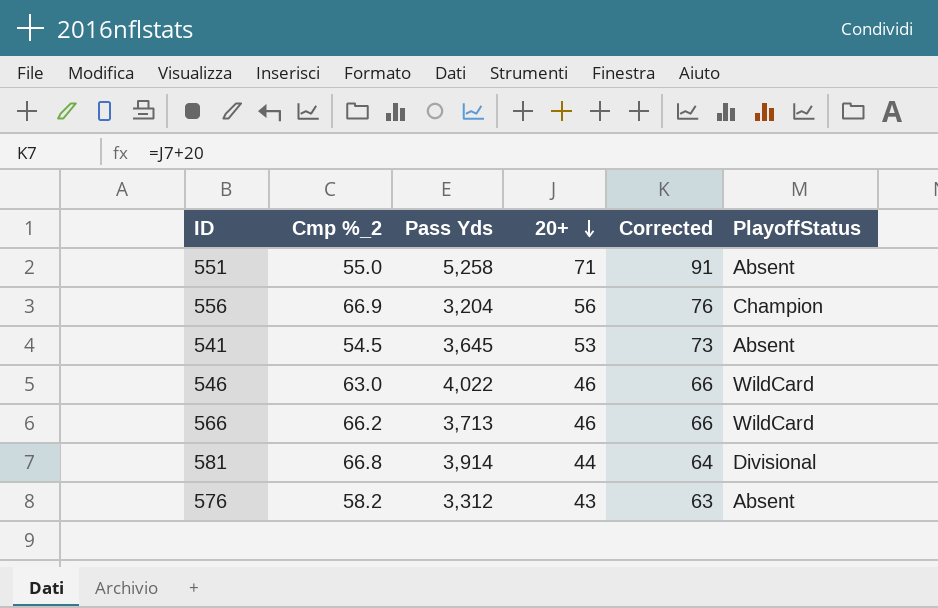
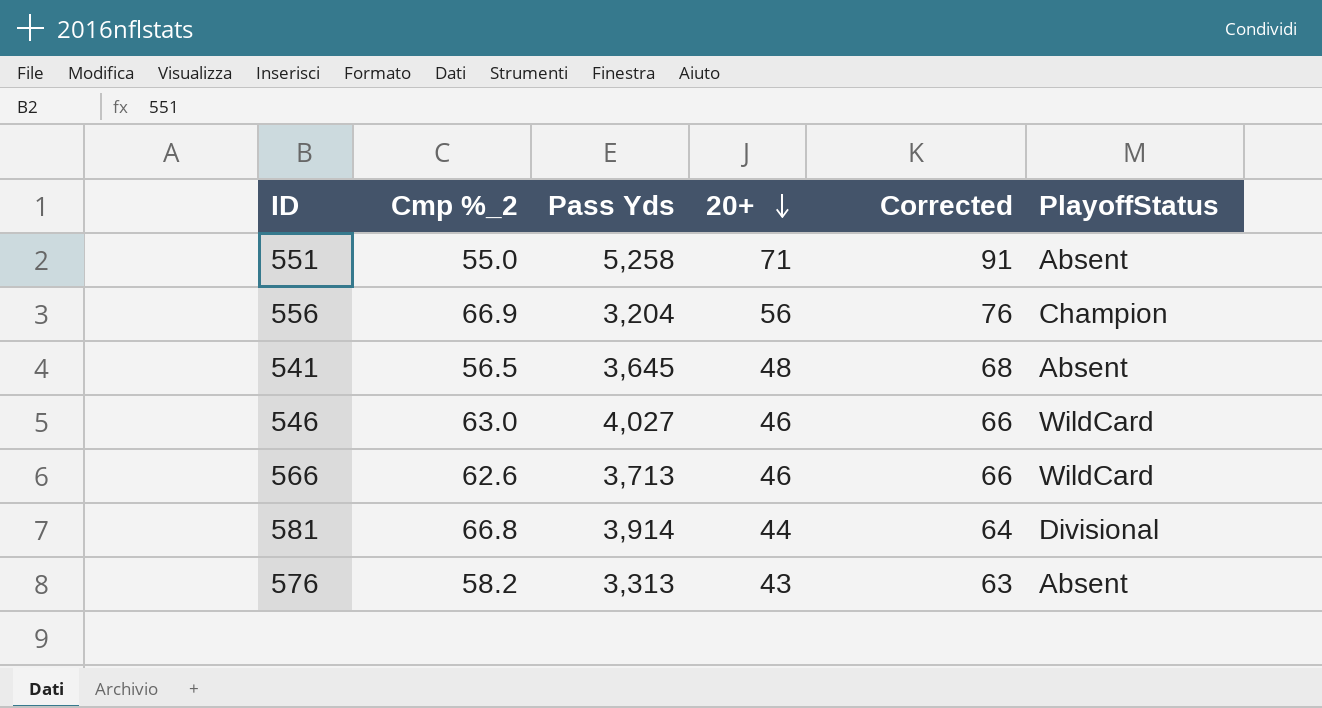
541 | Cmp %_2: 54.5 -> 56.5
541 | 20+: 53 -> 48
541 | Corrected: 73 -> 68
546 | Pass Yds: 4,022 -> 4,027
566 | Cmp %_2: 66.2 -> 62.6
576 | Pass Yds: 3,312 -> 3,313

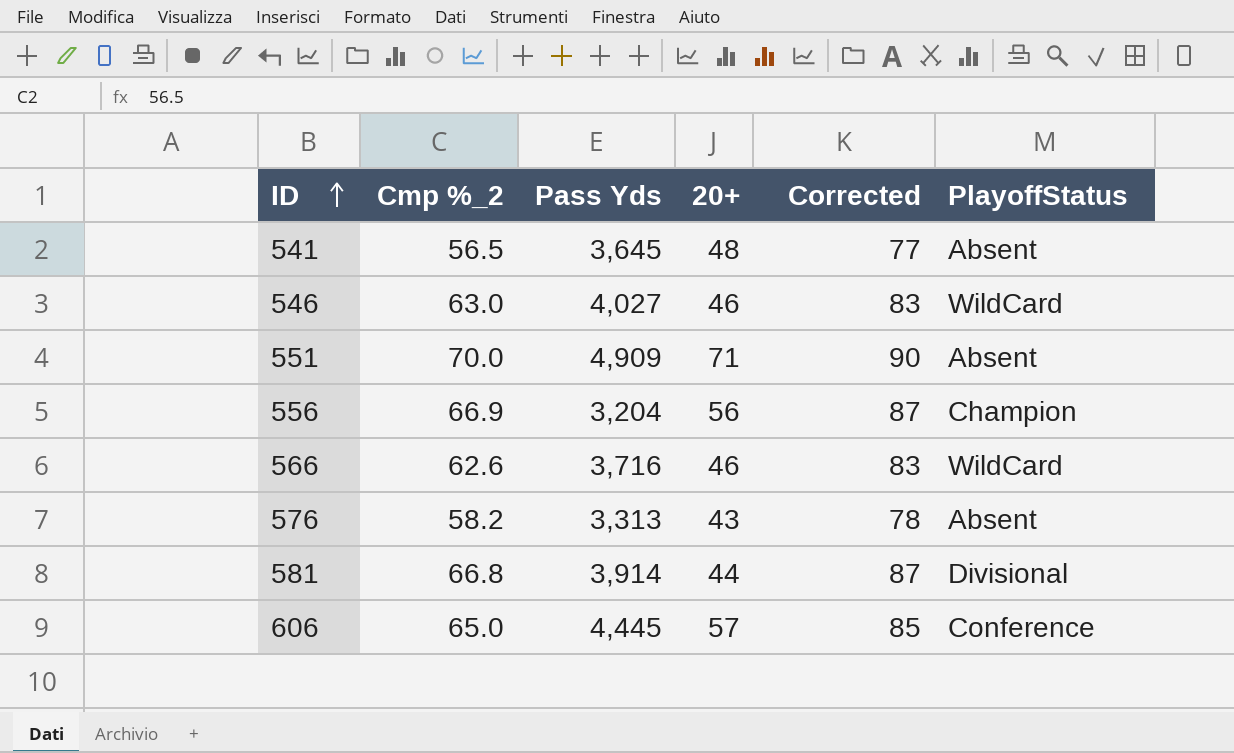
row order: 20+ descending -> ID ascending
column Corrected | formula: [20+] + 20 -> [Cmp %_2] + 20
551 | Cmp %_2: 55.0 -> 70.0
551 | Pass Yds: 5,258 -> 4,909
566 | Pass Yds: 3,713 -> 3,716
row 606: none -> 65.0 | 4,445 | 57 | 85 | Conference

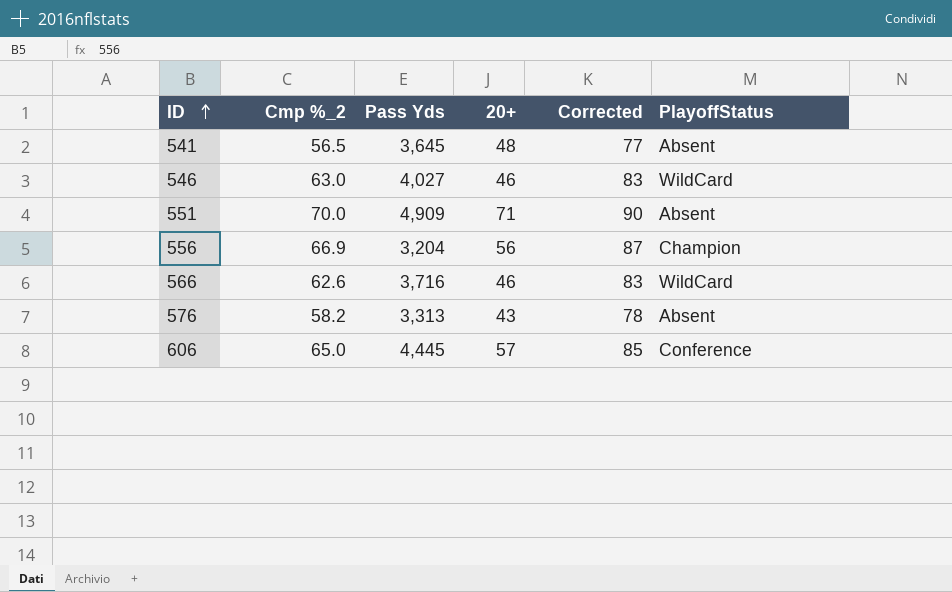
row 581: 66.8 | 3,914 | 44 | 87 | Divisional -> none

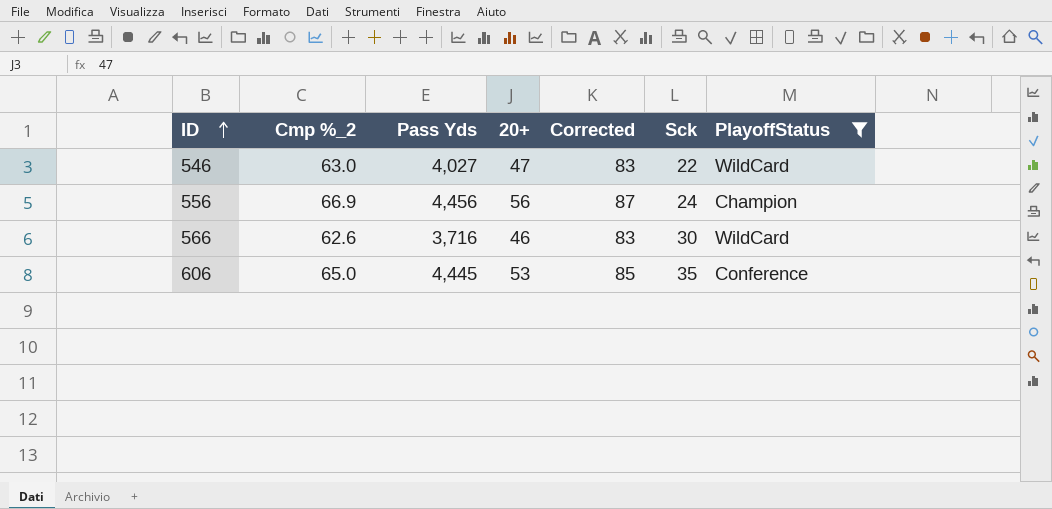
filter: none -> PlayoffStatus != Absent
column Sck | position: none -> 6
546 | 20+: 46 -> 47
556 | Pass Yds: 3,204 -> 4,456
606 | 20+: 57 -> 53

